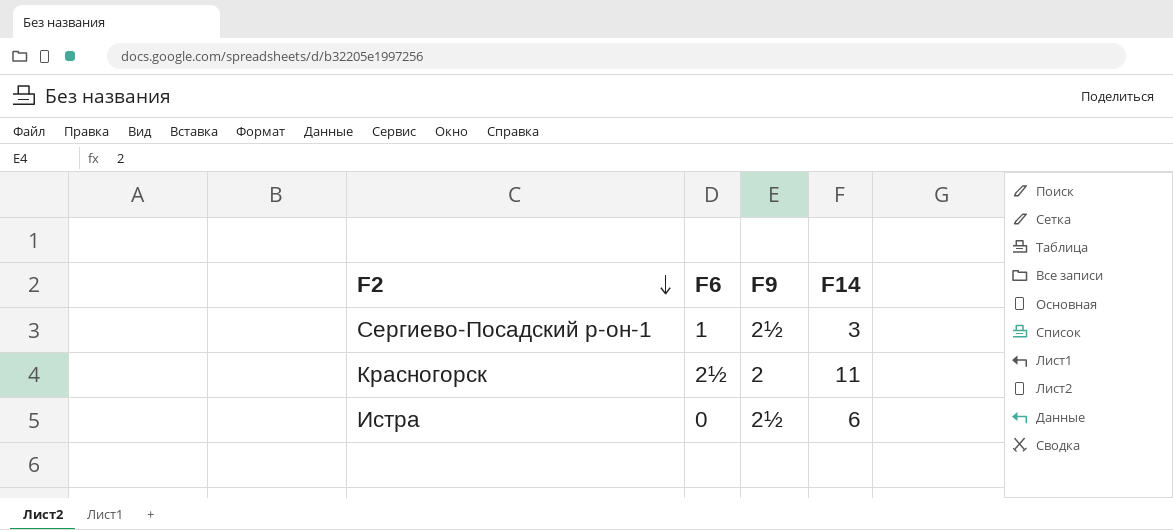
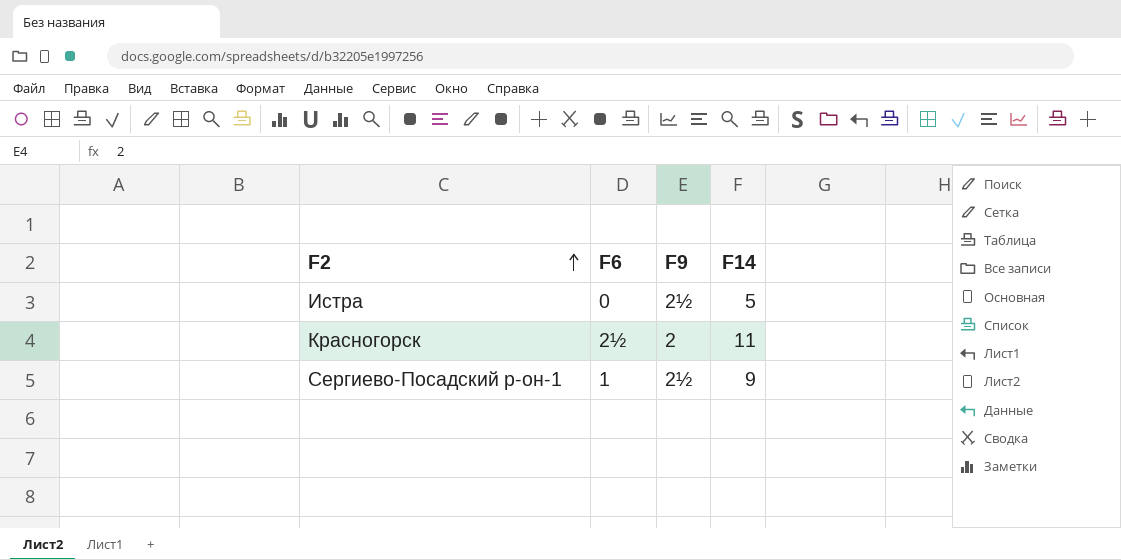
row order: F2 descending -> F2 ascending
Истра | F14: 6 -> 5
Сергиево-Посадский р-он-1 | F14: 3 -> 9

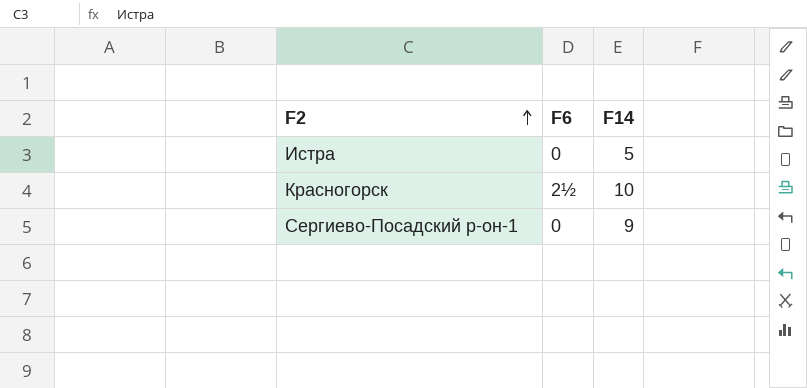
column F9 | position: 3 -> none
Красногорск | F14: 11 -> 10
Сергиево-Посадский р-он-1 | F6: 1 -> 0

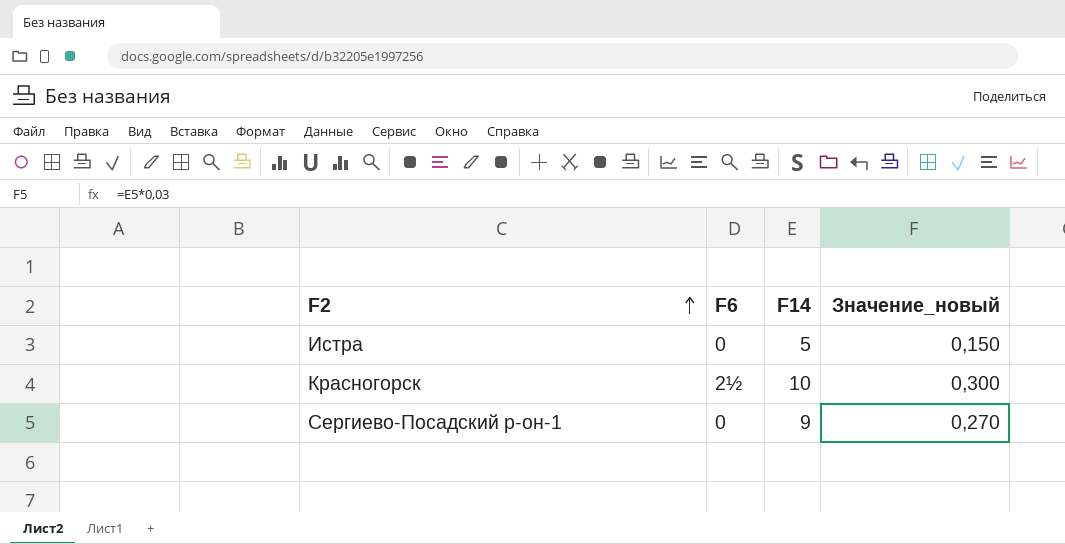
column Значение_новый | formula: none -> [F14] * 0,03

